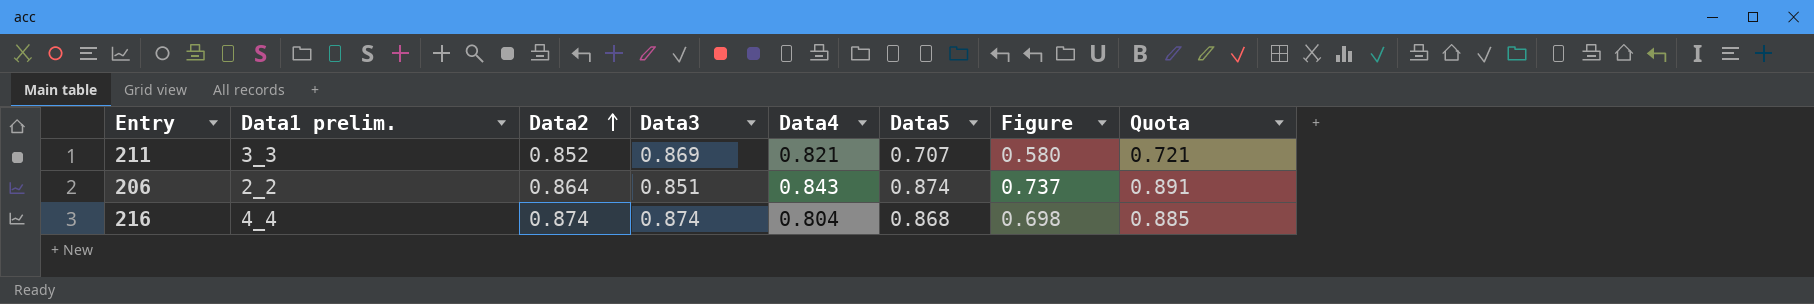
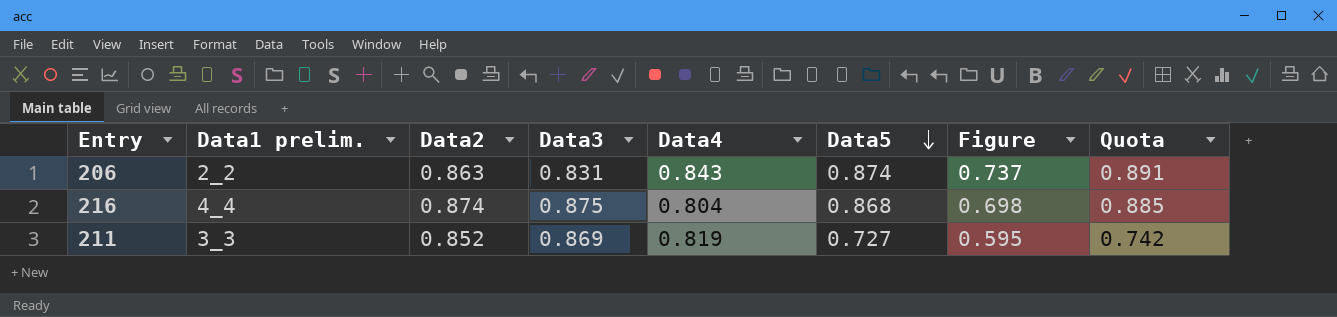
row order: Data2 ascending -> Data5 descending
206 | Data2: 0.864 -> 0.863
206 | Data3: 0.851 -> 0.831
216 | Data3: 0.874 -> 0.875
211 | Data4: 0.821 -> 0.819
211 | Data5: 0.707 -> 0.727
211 | Figure: 0.580 -> 0.595
211 | Quota: 0.721 -> 0.742

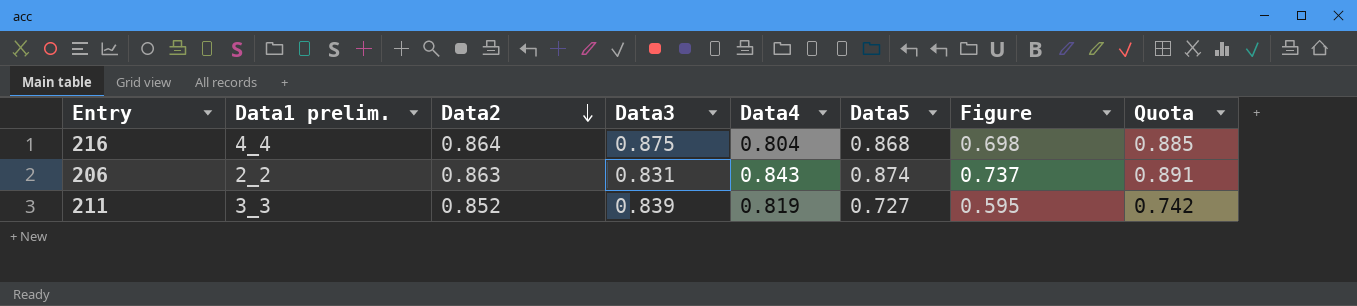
row order: Data5 descending -> Data2 descending
216 | Data2: 0.874 -> 0.864
211 | Data3: 0.869 -> 0.839

